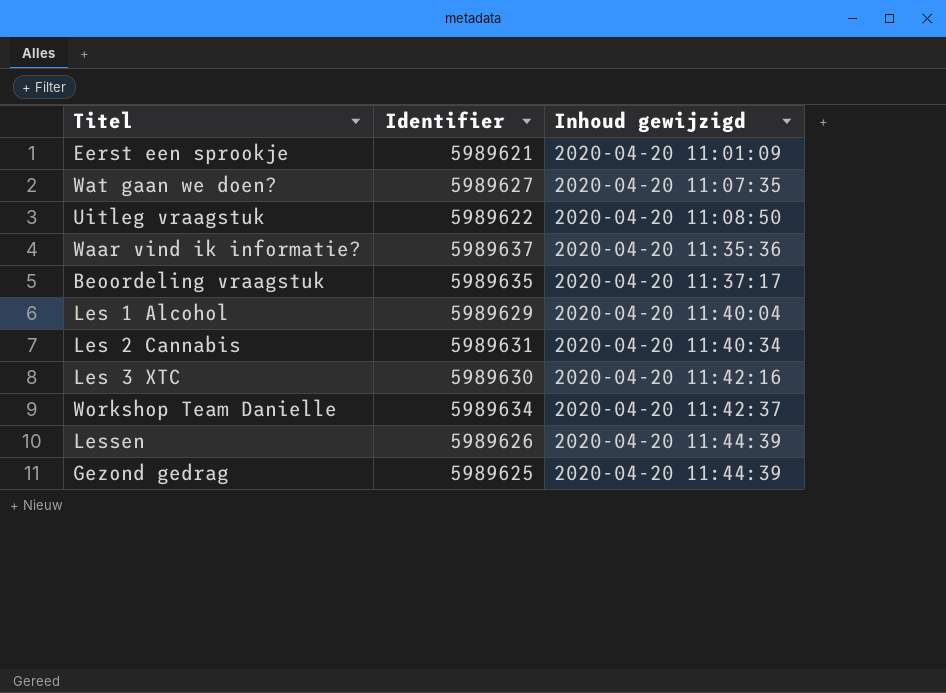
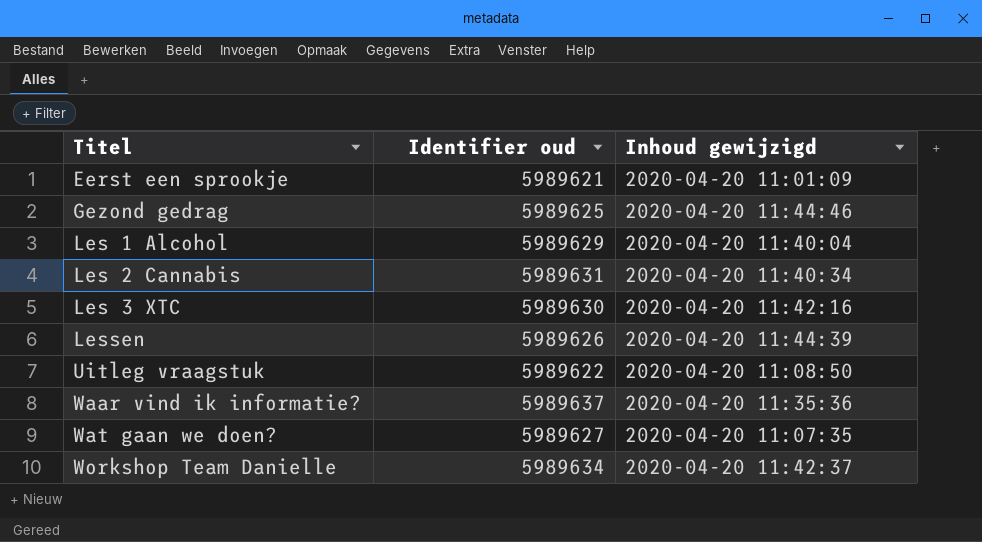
row order: Inhoud gewijzigd ascending -> Titel ascending
column name: Identifier -> Identifier oud
row Beoordeling vraagstuk: 5989635 | 2020-04-20 11:37:17 -> none
Gezond gedrag | Inhoud gewijzigd: 2020-04-20 11:44:39 -> 2020-04-20 11:44:46

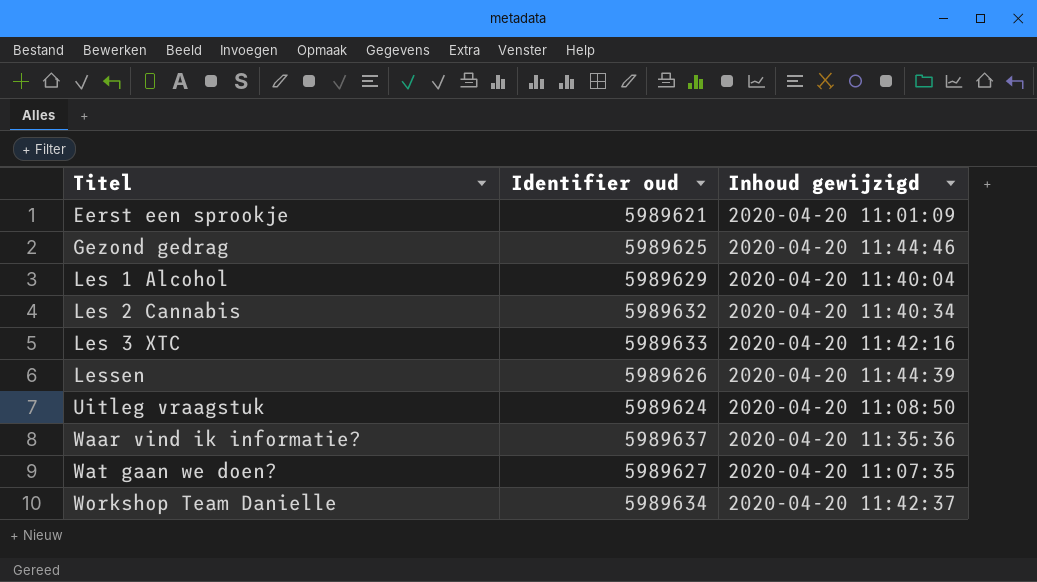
Les 2 Cannabis | Identifier oud: 5989631 -> 5989632
Les 3 XTC | Identifier oud: 5989630 -> 5989633
Uitleg vraagstuk | Identifier oud: 5989622 -> 5989624

